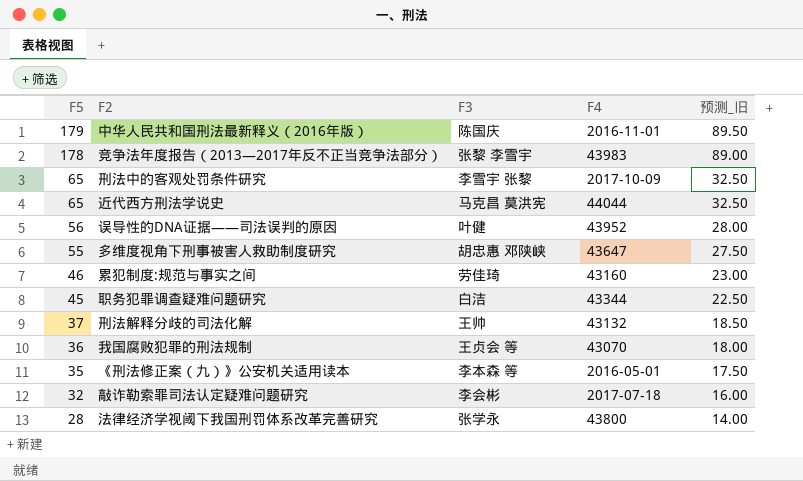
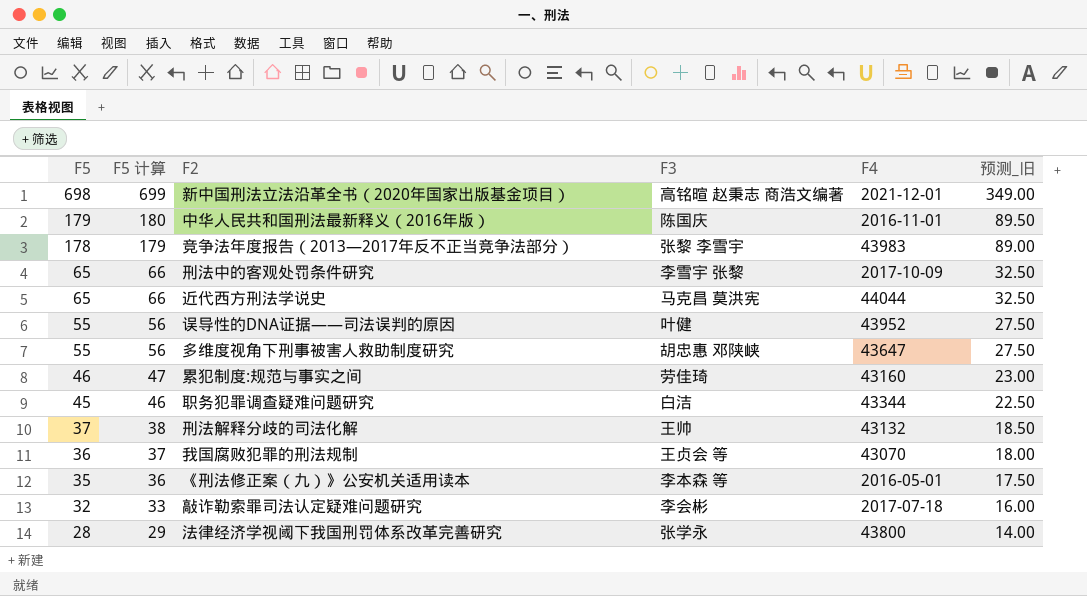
column F5 计算 | formula: none -> [F5] + 1
row 新中国刑法立法沿革全书（2020年国家出版基金项目）: none -> 698 | 699 | 高铭暄 赵秉志 商浩文编著 | 2021-12-01 | 349.00
误导性的DNA证据——司法误判的原因 | F5: 56 -> 55
误导性的DNA证据——司法误判的原因 | 预测_旧: 28.00 -> 27.50

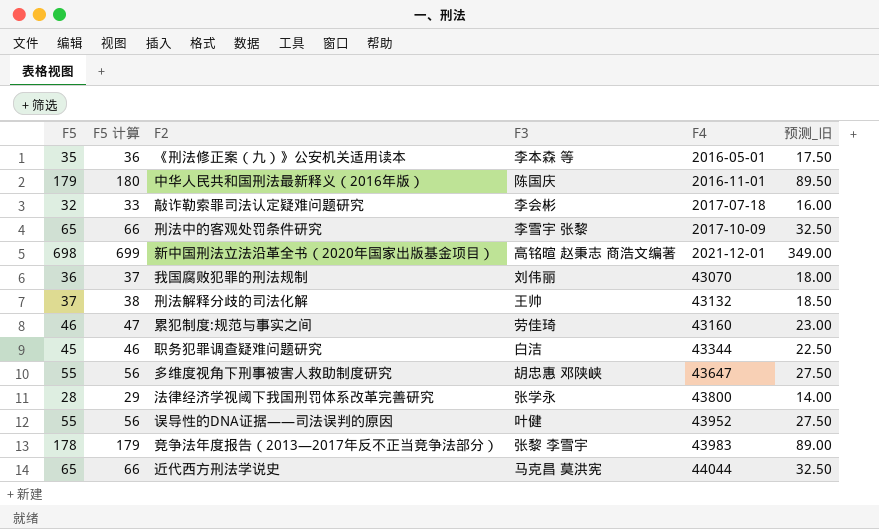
row order: F5 descending -> F4 ascending
我国腐败犯罪的刑法规制 | F3: 王贞会 等 -> 刘伟丽

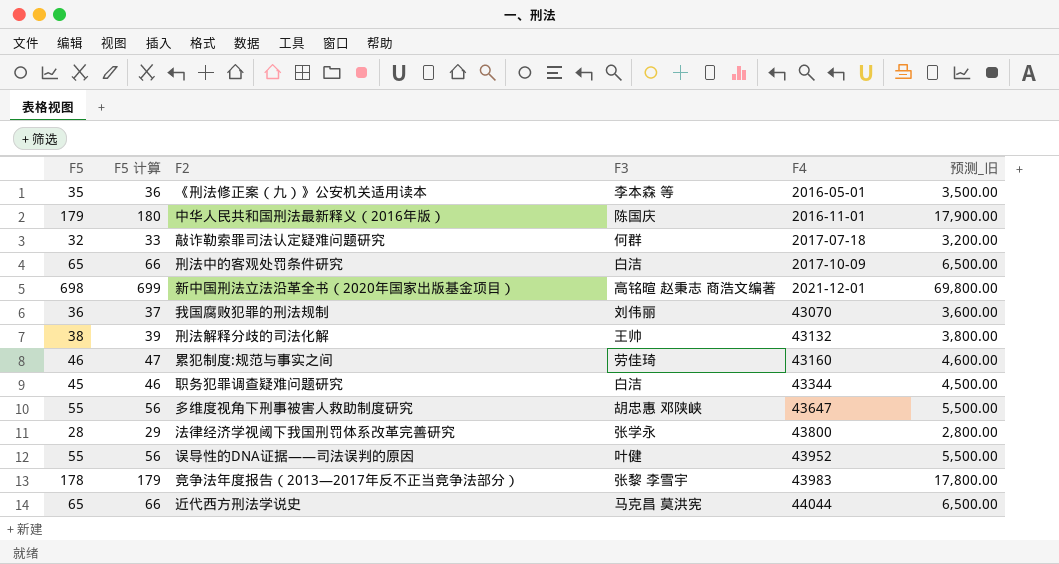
column 预测_旧 | formula: [F5] * 0.5 -> [F5] * 100
敲诈勒索罪司法认定疑难问题研究 | F3: 李会彬 -> 何群
刑法中的客观处罚条件研究 | F3: 李雪宇 张黎 -> 白洁
刑法解释分歧的司法化解 | F5: 37 -> 38
刑法解释分歧的司法化解 | F5 计算: 38 -> 39

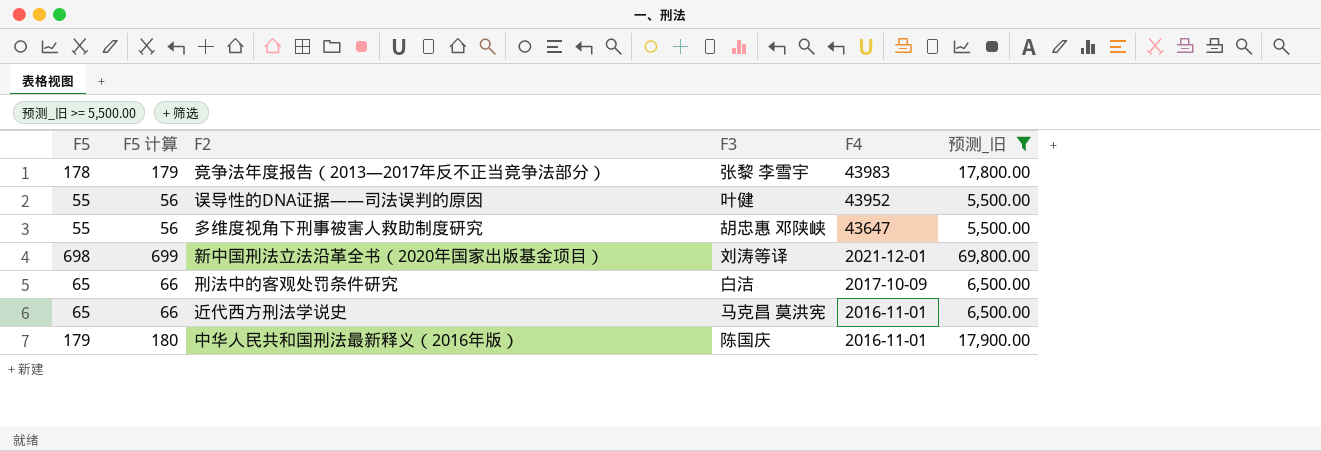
filter: none -> 预测_旧 >= 5,500.00
row order: F4 ascending -> F4 descending
新中国刑法立法沿革全书（2020年国家出版基金项目） | F3: 高铭暄 赵秉志 商浩文编著 -> 刘涛等译
近代西方刑法学说史 | F4: 44044 -> 2016-11-01

